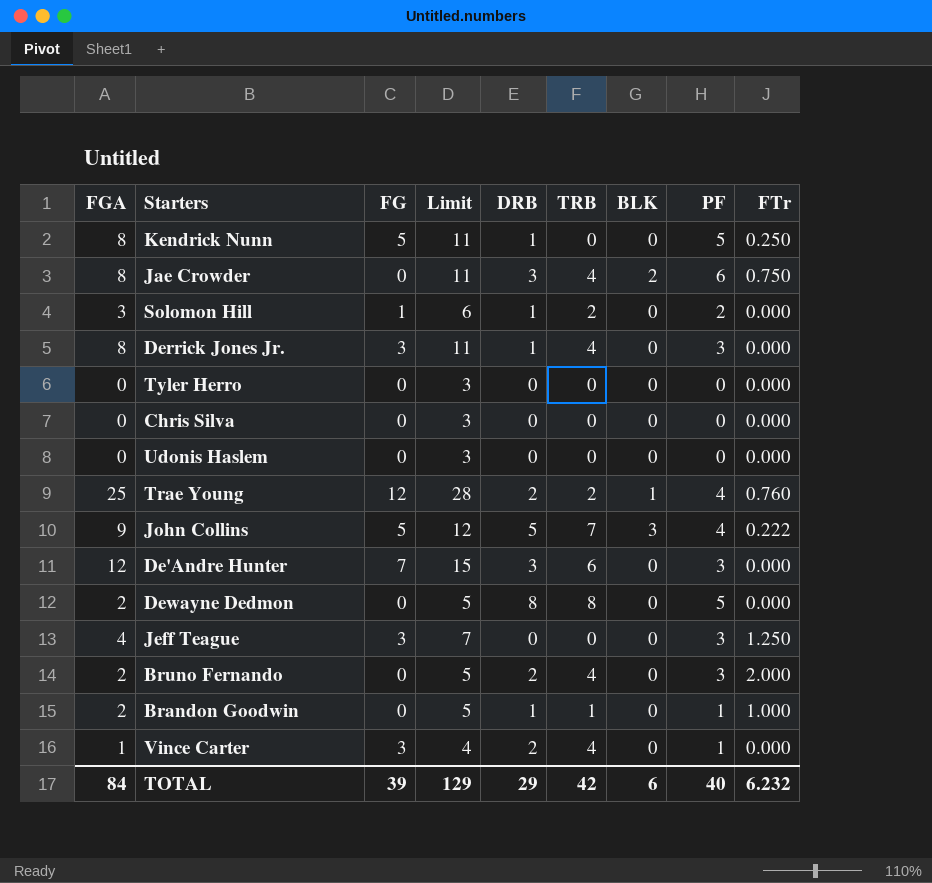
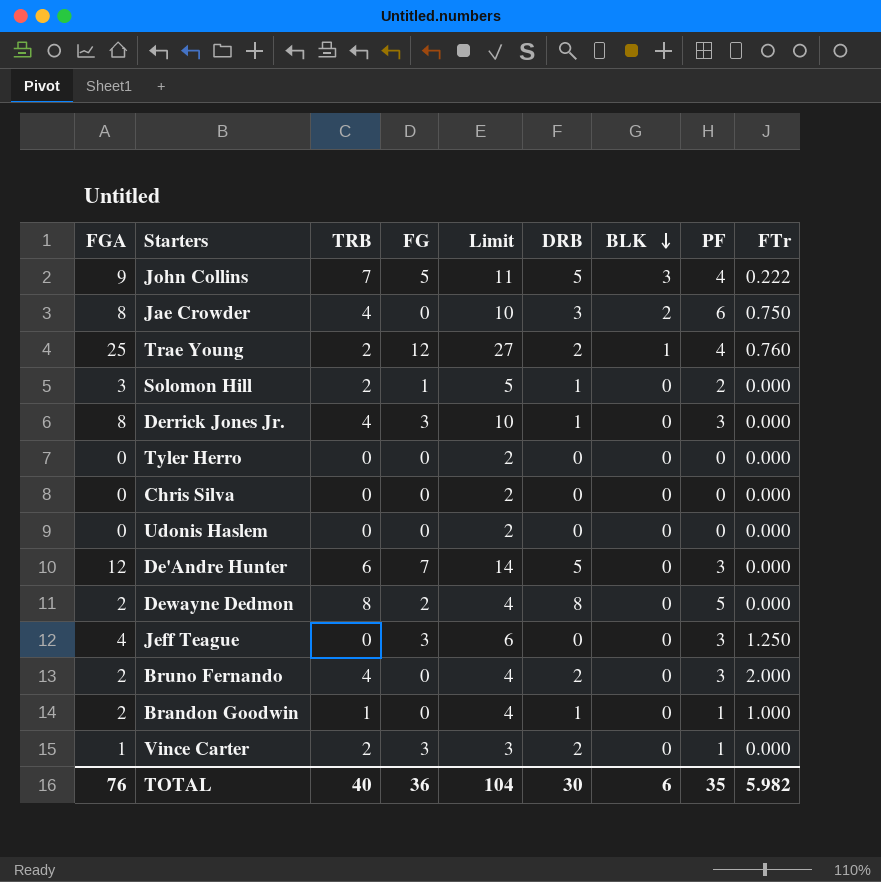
row order: none -> BLK descending
column TRB | position: 6 -> 3
column Limit | formula: [FGA] + 3 -> [FGA] + 2
row Kendrick Nunn: 8 | 5 | 11 | 1 | 0 | 0 | 5 | 0.250 -> none
De'Andre Hunter | DRB: 3 -> 5
Dewayne Dedmon | FG: 0 -> 2
Vince Carter | TRB: 4 -> 2
TOTAL | FGA: 84 -> 76
TOTAL | TRB: 42 -> 40
TOTAL | FG: 39 -> 36
TOTAL | Limit: 129 -> 104
TOTAL | DRB: 29 -> 30
TOTAL | PF: 40 -> 35
TOTAL | FTr: 6.232 -> 5.982

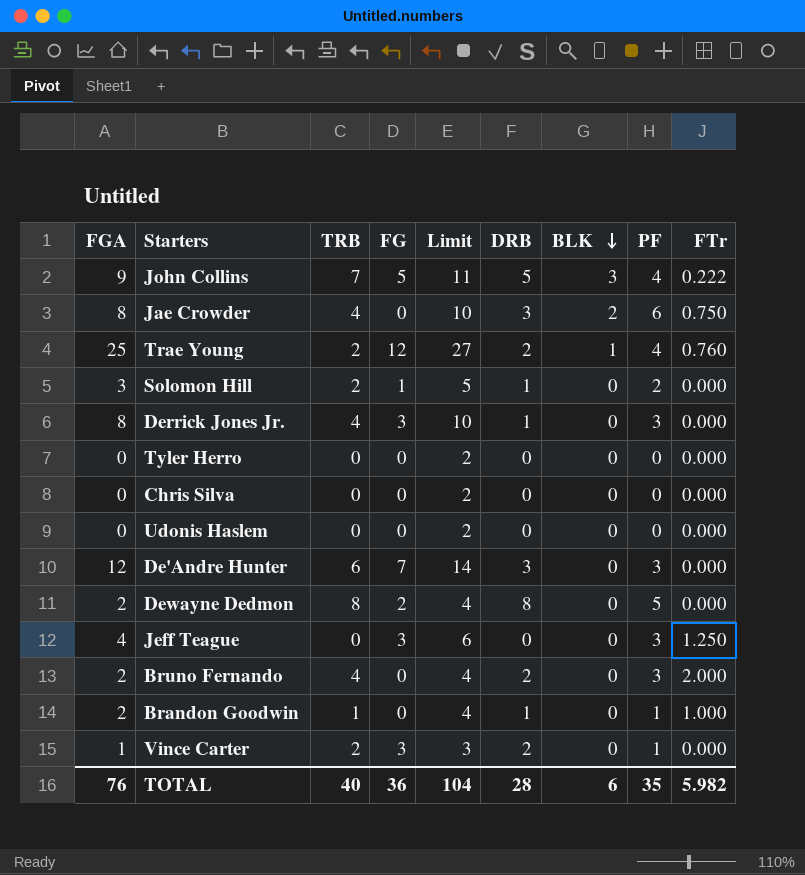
De'Andre Hunter | DRB: 5 -> 3
TOTAL | DRB: 30 -> 28

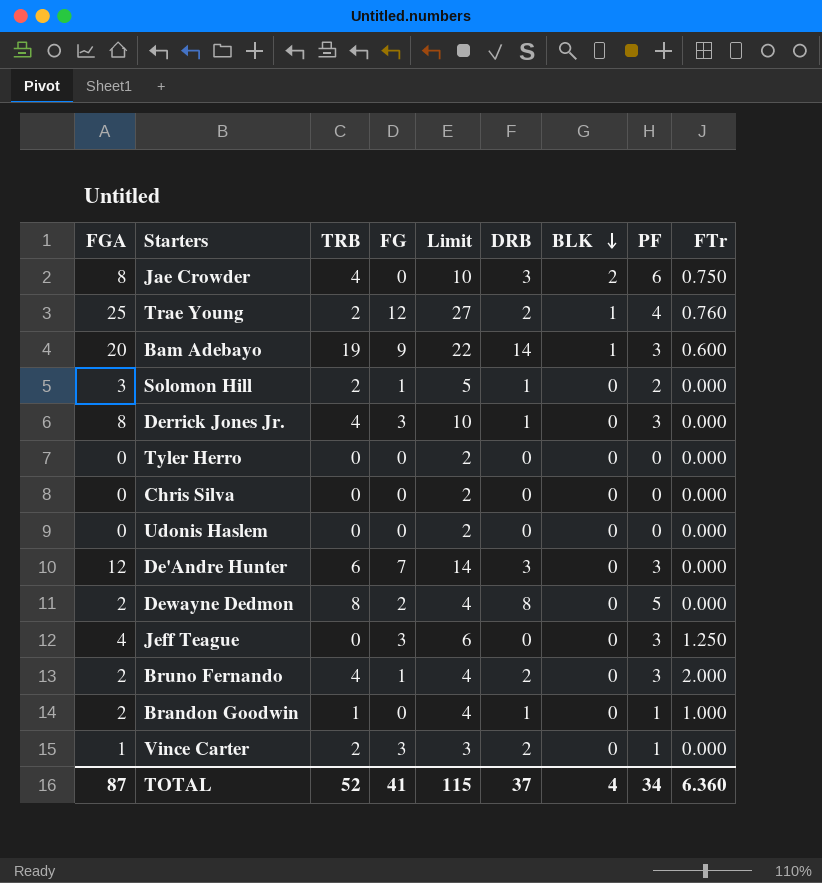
row John Collins: 9 | 7 | 5 | 11 | 5 | 3 | 4 | 0.222 -> none
row Bam Adebayo: none -> 20 | 19 | 9 | 22 | 14 | 1 | 3 | 0.600
Bruno Fernando | FG: 0 -> 1
TOTAL | FGA: 76 -> 87
TOTAL | TRB: 40 -> 52
TOTAL | FG: 36 -> 41
TOTAL | Limit: 104 -> 115
TOTAL | DRB: 28 -> 37
TOTAL | BLK: 6 -> 4
TOTAL | PF: 35 -> 34
TOTAL | FTr: 5.982 -> 6.360

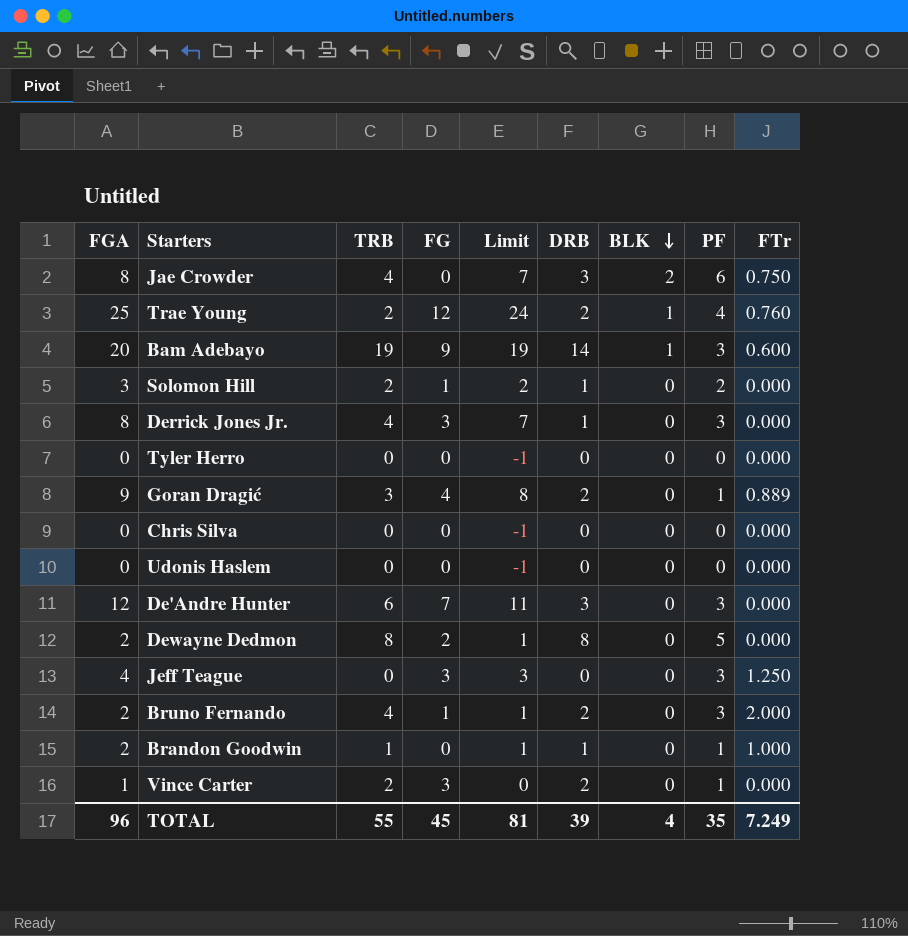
column Limit | formula: [FGA] + 2 -> [FGA] - 1
row Goran Dragić: none -> 9 | 3 | 4 | 8 | 2 | 0 | 1 | 0.889
TOTAL | FGA: 87 -> 96
TOTAL | TRB: 52 -> 55
TOTAL | FG: 41 -> 45
TOTAL | Limit: 115 -> 81
TOTAL | DRB: 37 -> 39
TOTAL | PF: 34 -> 35
TOTAL | FTr: 6.360 -> 7.249

